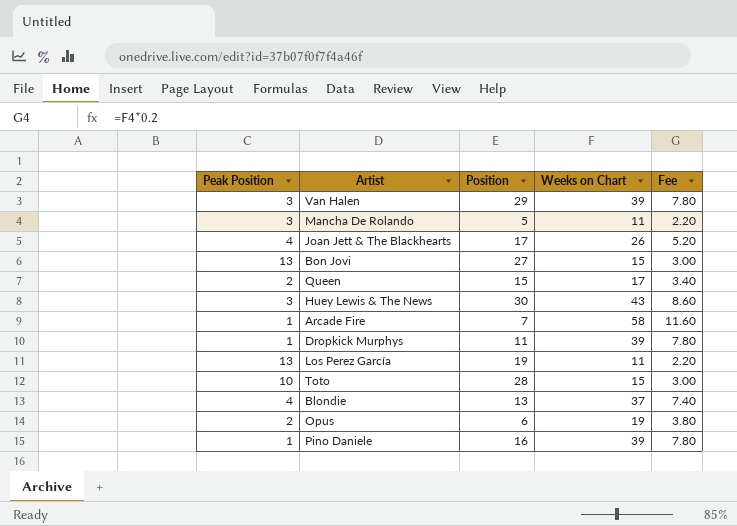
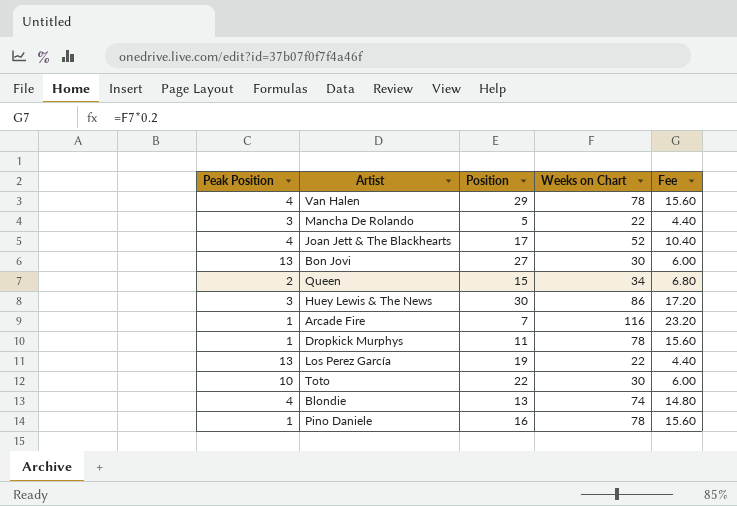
row Opus: 2 | 6 | 19 | 3.80 -> none
Van Halen | Peak Position: 3 -> 4
Van Halen | Weeks on Chart: 39 -> 78
Van Halen | Fee: 7.80 -> 15.60
Mancha De Rolando | Weeks on Chart: 11 -> 22
Mancha De Rolando | Fee: 2.20 -> 4.40
Joan Jett & The Blackhearts | Weeks on Chart: 26 -> 52
Joan Jett & The Blackhearts | Fee: 5.20 -> 10.40
Bon Jovi | Weeks on Chart: 15 -> 30
Bon Jovi | Fee: 3.00 -> 6.00
Queen | Weeks on Chart: 17 -> 34
Queen | Fee: 3.40 -> 6.80
Huey Lewis & The News | Weeks on Chart: 43 -> 86
Huey Lewis & The News | Fee: 8.60 -> 17.20
Arcade Fire | Weeks on Chart: 58 -> 116
Arcade Fire | Fee: 11.60 -> 23.20
Dropkick Murphys | Weeks on Chart: 39 -> 78
Dropkick Murphys | Fee: 7.80 -> 15.60
Los Perez García | Weeks on Chart: 11 -> 22
Los Perez García | Fee: 2.20 -> 4.40
Toto | Position: 28 -> 22
Toto | Weeks on Chart: 15 -> 30
Toto | Fee: 3.00 -> 6.00
Blondie | Weeks on Chart: 37 -> 74
Blondie | Fee: 7.40 -> 14.80
Pino Daniele | Weeks on Chart: 39 -> 78
Pino Daniele | Fee: 7.80 -> 15.60

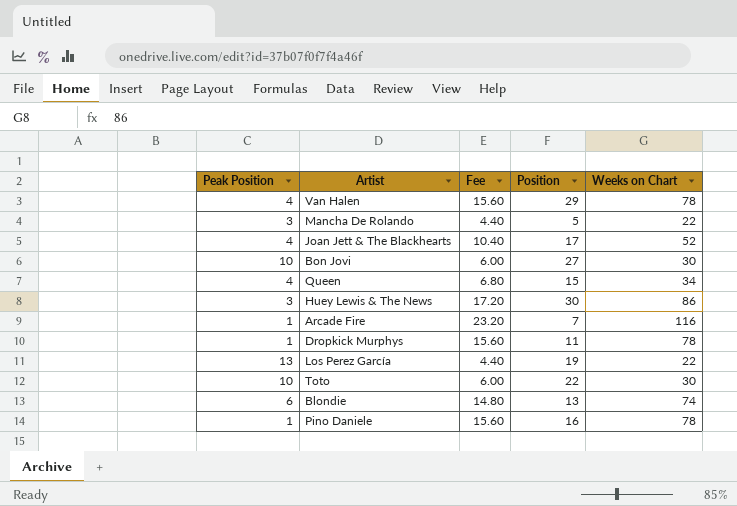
column Fee | position: 5 -> 3
Bon Jovi | Peak Position: 13 -> 10
Queen | Peak Position: 2 -> 4
Blondie | Peak Position: 4 -> 6

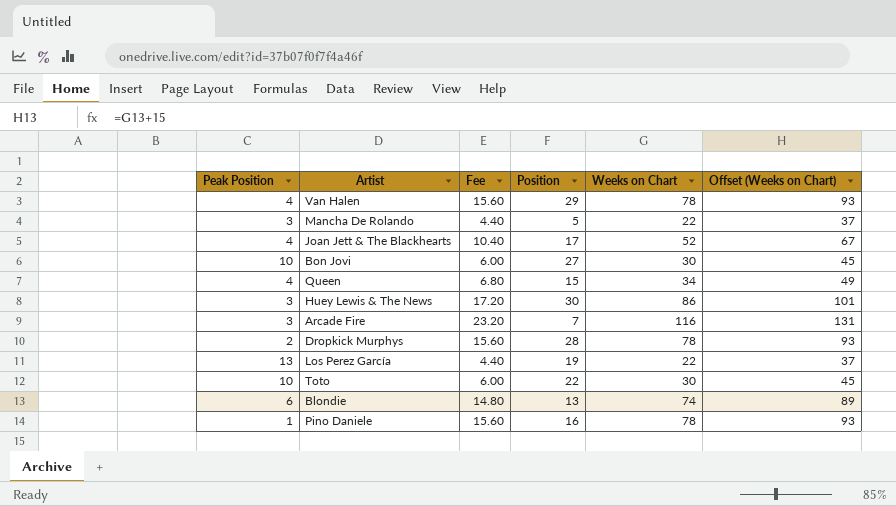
column Offset (Weeks on Chart) | formula: none -> [Weeks on Chart] + 15
Arcade Fire | Peak Position: 1 -> 3
Dropkick Murphys | Peak Position: 1 -> 2
Dropkick Murphys | Position: 11 -> 28

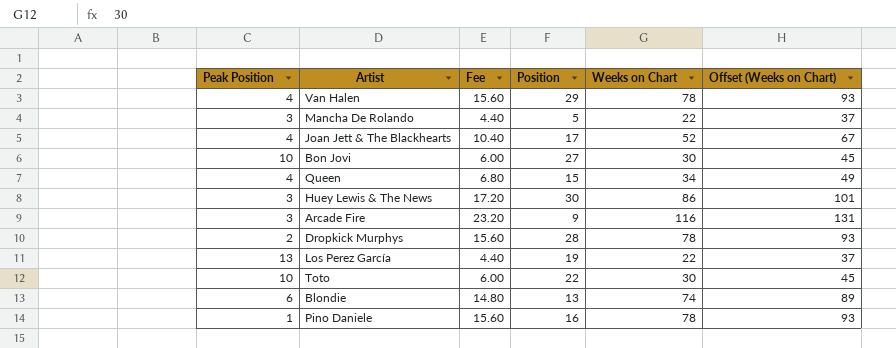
Arcade Fire | Position: 7 -> 9

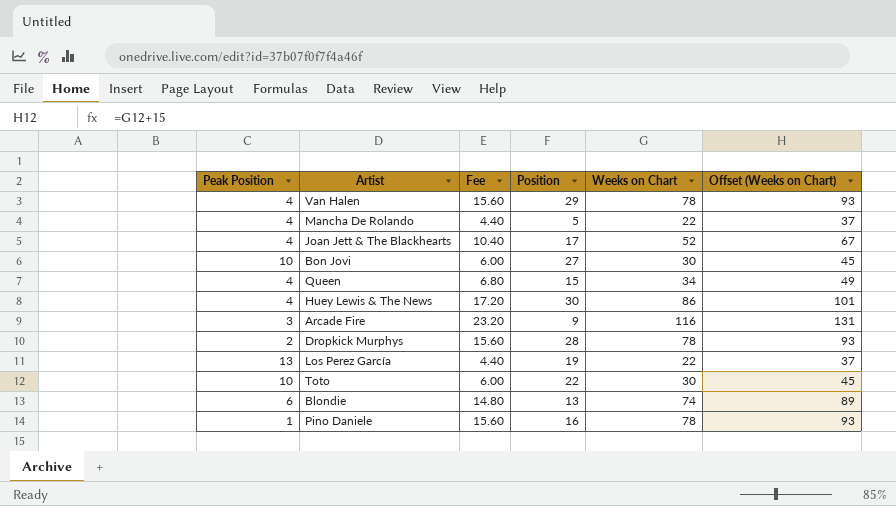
Mancha De Rolando | Peak Position: 3 -> 4
Huey Lewis & The News | Peak Position: 3 -> 4

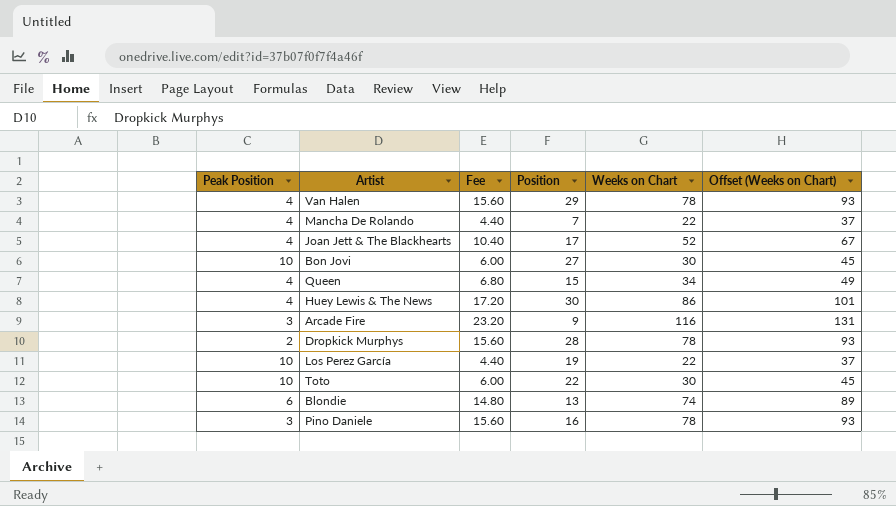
Mancha De Rolando | Position: 5 -> 7
Los Perez García | Peak Position: 13 -> 10
Pino Daniele | Peak Position: 1 -> 3

